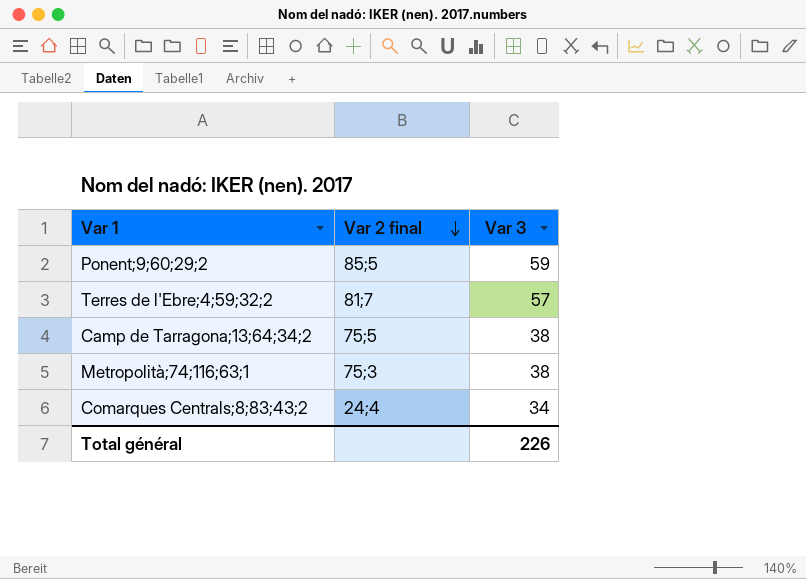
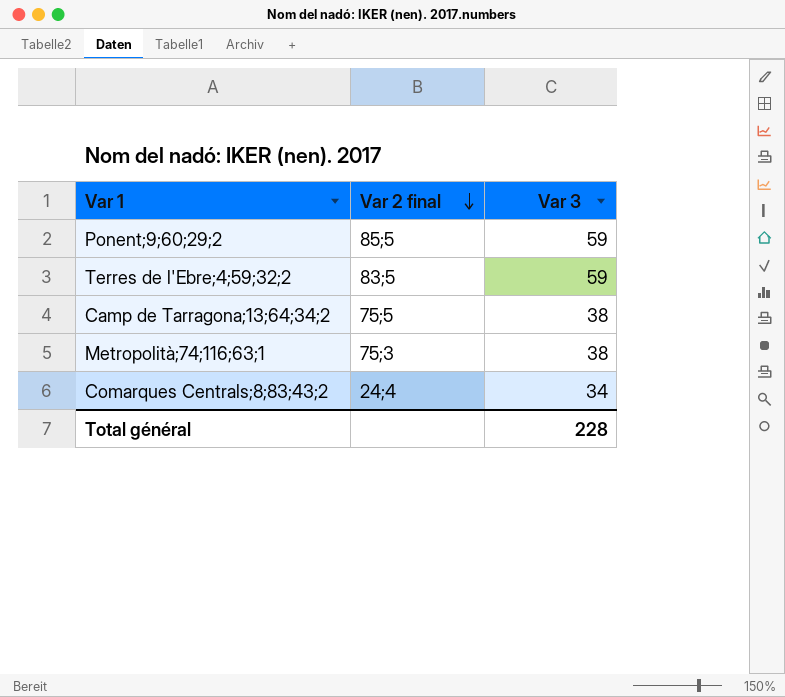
Terres de l'Ebre;4;59;32;2 | Var 2 final: 81;7 -> 83;5
Terres de l'Ebre;4;59;32;2 | Var 3: 57 -> 59
Total général | Var 3: 226 -> 228

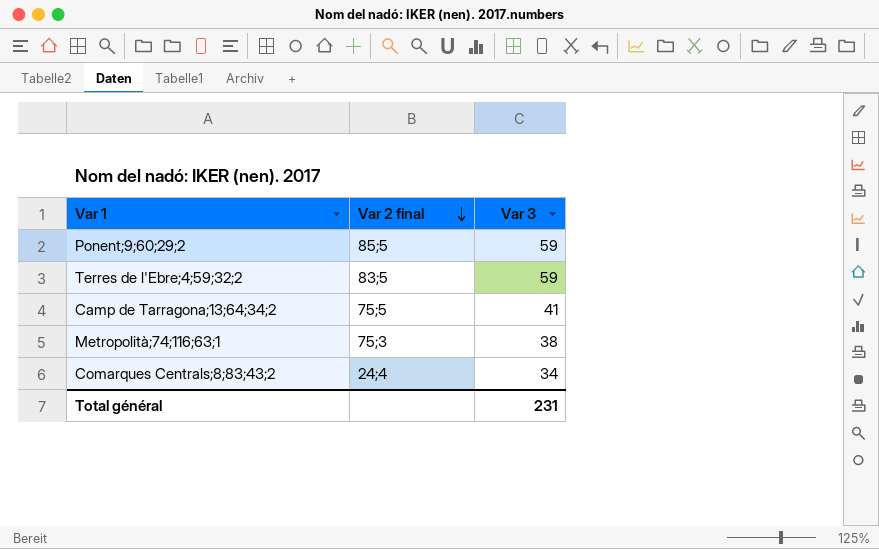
Camp de Tarragona;13;64;34;2 | Var 3: 38 -> 41
Total général | Var 3: 228 -> 231

